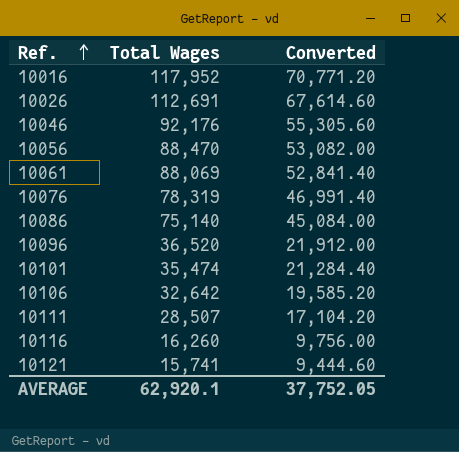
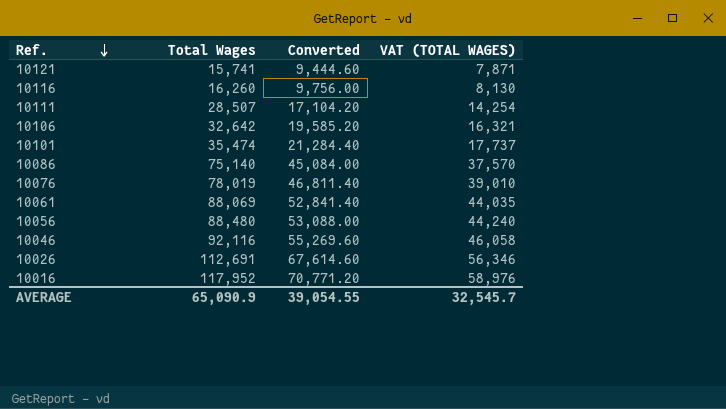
row order: Ref. ascending -> Ref. descending
column VAT (TOTAL WAGES) | formula: none -> [Total Wages] * 0.5
row 10096: 36,520 | 21,912.00 -> none
10076 | Total Wages: 78,319 -> 78,019
10076 | Converted: 46,991.40 -> 46,811.40
10056 | Total Wages: 88,470 -> 88,480
10056 | Converted: 53,082.00 -> 53,088.00
10046 | Total Wages: 92,176 -> 92,116
10046 | Converted: 55,305.60 -> 55,269.60
AVERAGE | Total Wages: 62,920.1 -> 65,090.9
AVERAGE | Converted: 37,752.05 -> 39,054.55

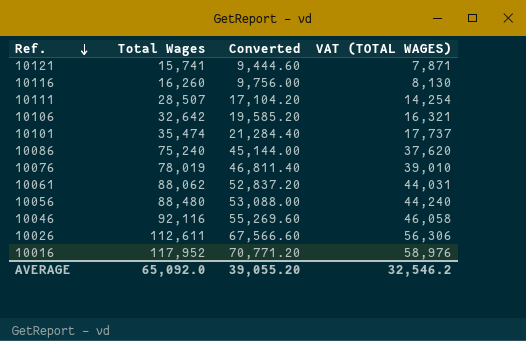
10086 | Total Wages: 75,140 -> 75,240
10086 | Converted: 45,084.00 -> 45,144.00
10086 | VAT (TOTAL WAGES): 37,570 -> 37,620
10061 | Total Wages: 88,069 -> 88,062
10061 | Converted: 52,841.40 -> 52,837.20
10061 | VAT (TOTAL WAGES): 44,035 -> 44,031
10026 | Total Wages: 112,691 -> 112,611
10026 | Converted: 67,614.60 -> 67,566.60
10026 | VAT (TOTAL WAGES): 56,346 -> 56,306
AVERAGE | Total Wages: 65,090.9 -> 65,092.0
AVERAGE | Converted: 39,054.55 -> 39,055.20
AVERAGE | VAT (TOTAL WAGES): 32,545.7 -> 32,546.2

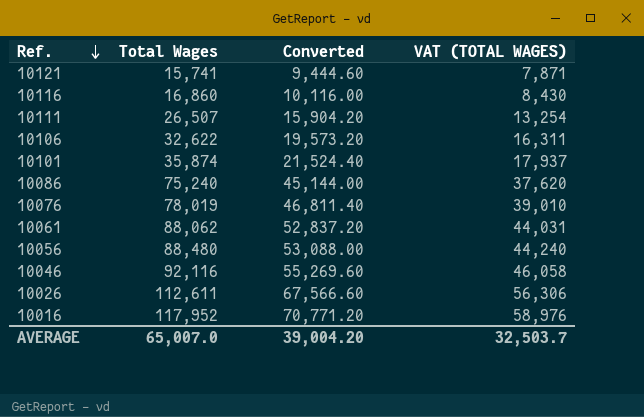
10116 | Total Wages: 16,260 -> 16,860
10116 | Converted: 9,756.00 -> 10,116.00
10116 | VAT (TOTAL WAGES): 8,130 -> 8,430
10111 | Total Wages: 28,507 -> 26,507
10111 | Converted: 17,104.20 -> 15,904.20
10111 | VAT (TOTAL WAGES): 14,254 -> 13,254
10106 | Total Wages: 32,642 -> 32,622
10106 | Converted: 19,585.20 -> 19,573.20
10106 | VAT (TOTAL WAGES): 16,321 -> 16,311
10101 | Total Wages: 35,474 -> 35,874
10101 | Converted: 21,284.40 -> 21,524.40
10101 | VAT (TOTAL WAGES): 17,737 -> 17,937
AVERAGE | Total Wages: 65,092.0 -> 65,007.0
AVERAGE | Converted: 39,055.20 -> 39,004.20
AVERAGE | VAT (TOTAL WAGES): 32,546.2 -> 32,503.7

